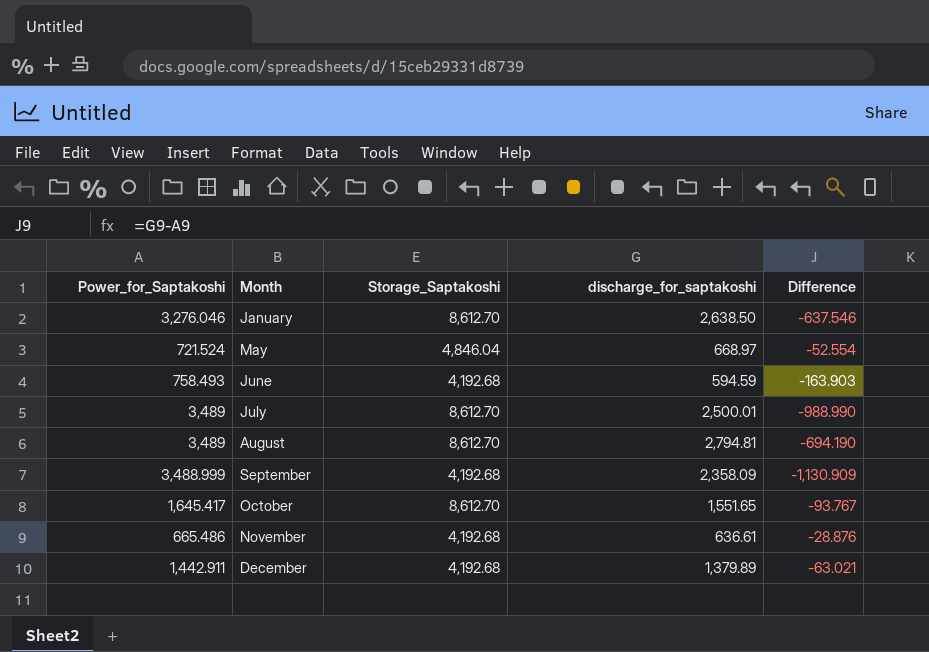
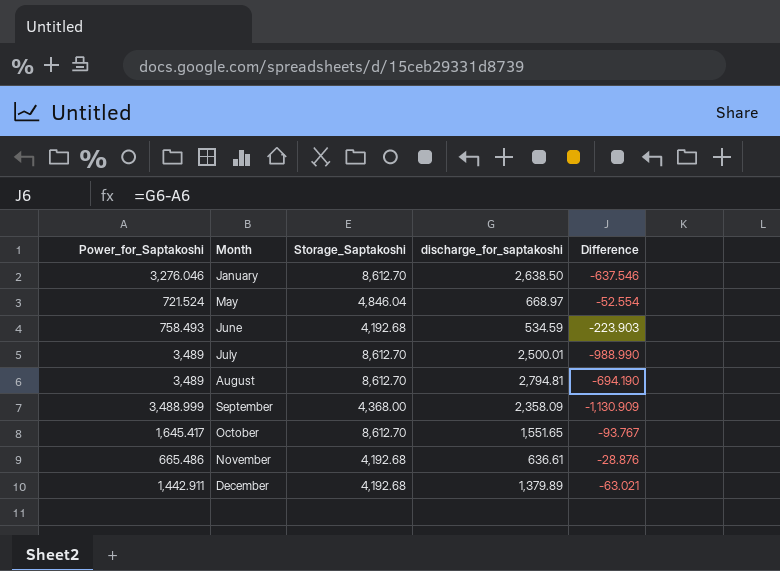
June | discharge_for_saptakoshi: 594.59 -> 534.59
June | Difference: -163.903 -> -223.903
September | Storage_Saptakoshi: 4,192.68 -> 4,368.00

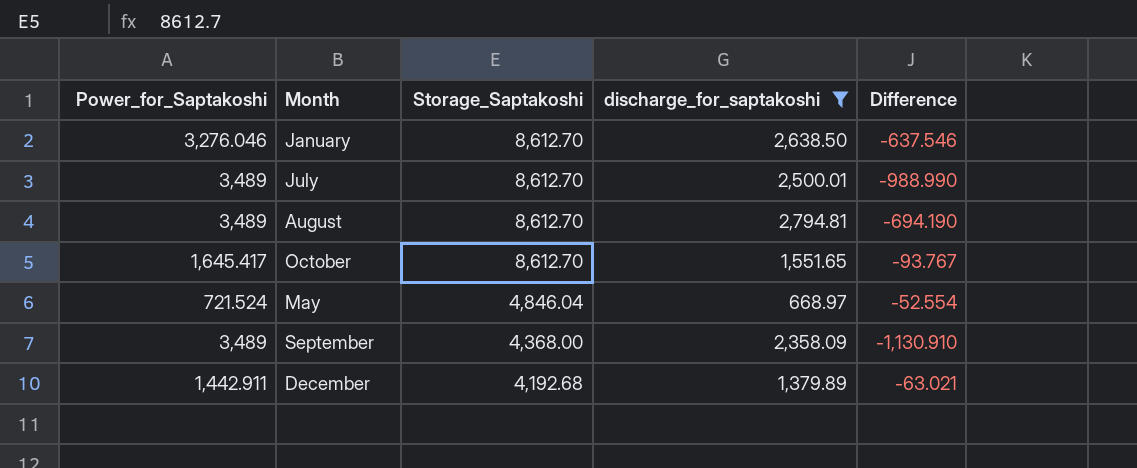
filter: none -> discharge_for_saptakoshi >= 668.97
row order: Month ascending -> Storage_Saptakoshi descending
September | Power_for_Saptakoshi: 3,488.999 -> 3,489
September | Difference: -1,130.909 -> -1,130.910

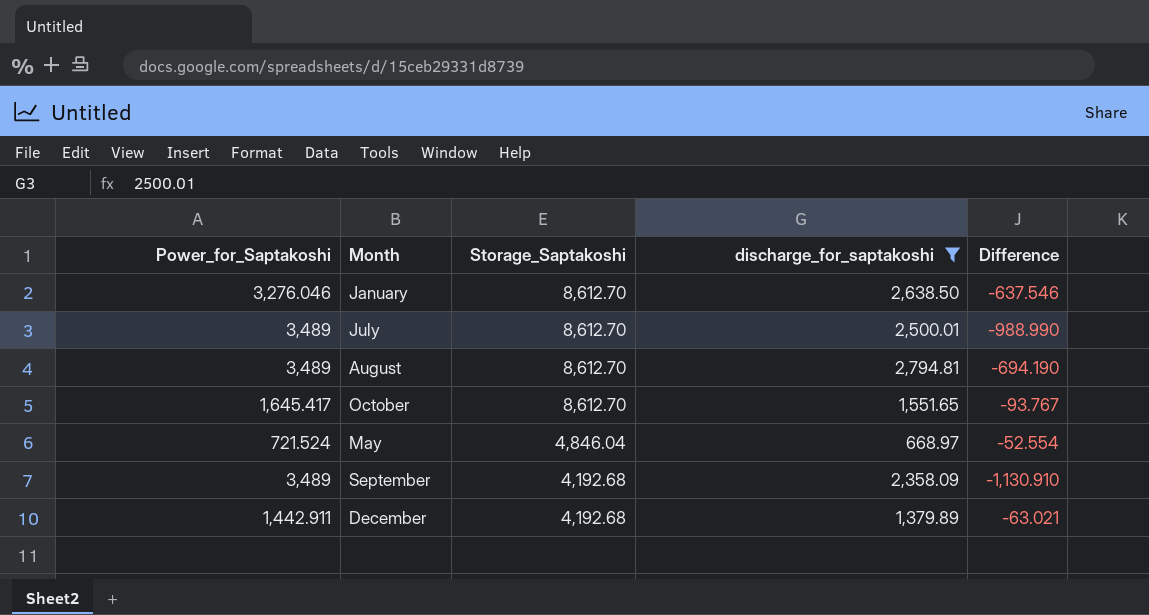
September | Storage_Saptakoshi: 4,368.00 -> 4,192.68

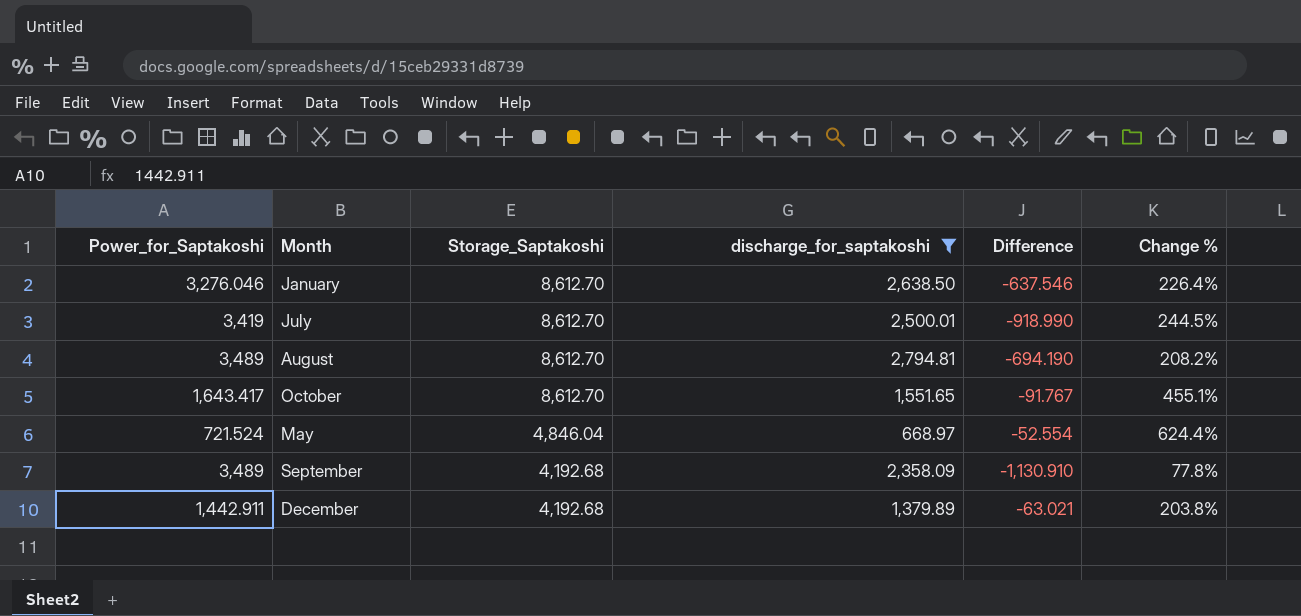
column Change % | formula: none -> ([Storage_Saptakoshi] - [discharge_for_saptakoshi]) / [discharge_for_saptakoshi]
July | Power_for_Saptakoshi: 3,489 -> 3,419
July | Difference: -988.990 -> -918.990
October | Power_for_Saptakoshi: 1,645.417 -> 1,643.417
October | Difference: -93.767 -> -91.767

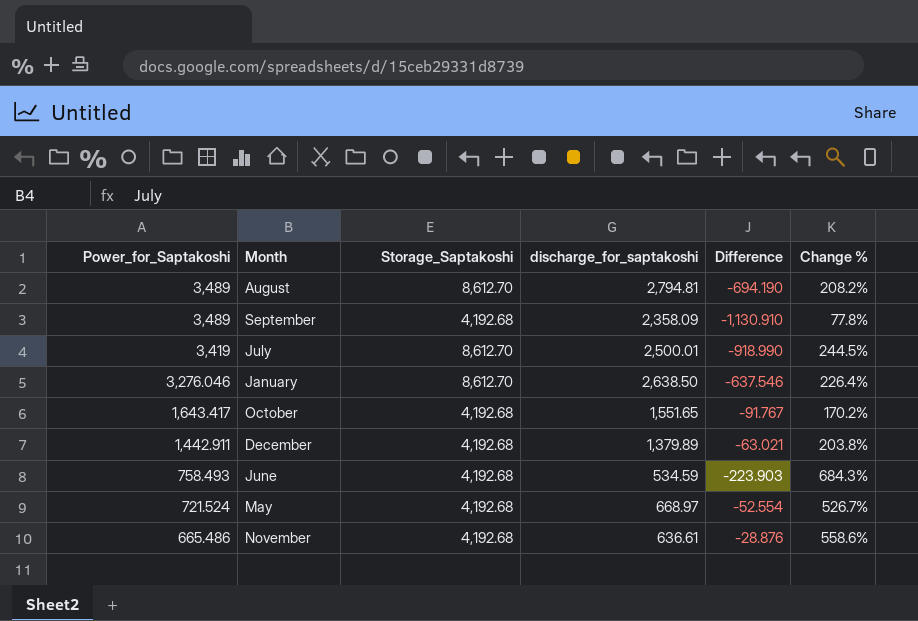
filter: discharge_for_saptakoshi >= 668.97 -> none
row order: Storage_Saptakoshi descending -> Power_for_Saptakoshi descending
October | Storage_Saptakoshi: 8,612.70 -> 4,192.68
October | Change %: 455.1% -> 170.2%
May | Storage_Saptakoshi: 4,846.04 -> 4,192.68
May | Change %: 624.4% -> 526.7%

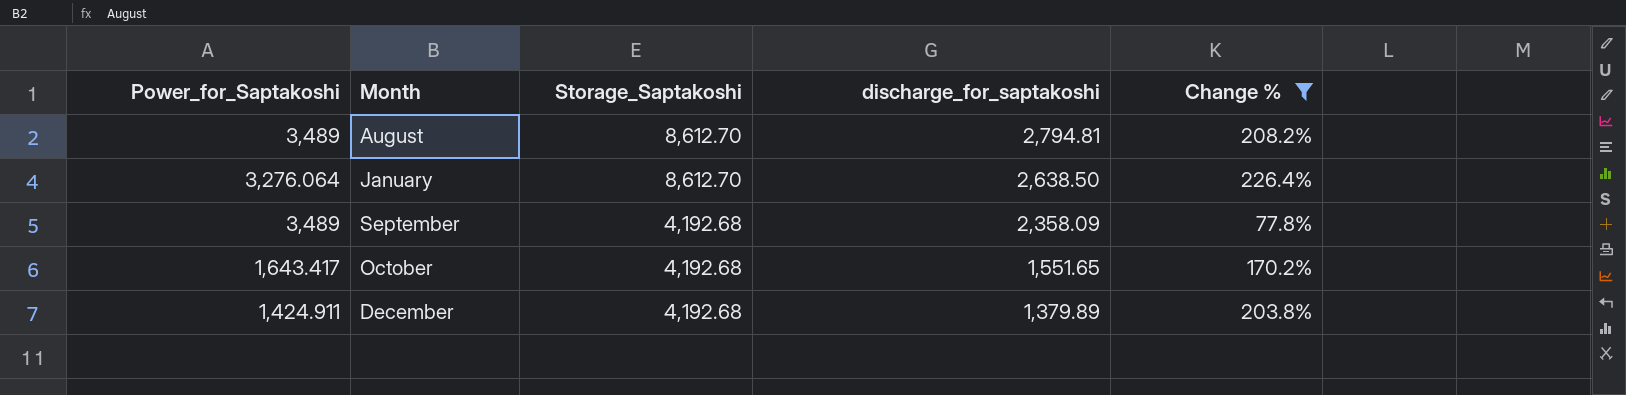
filter: none -> Change % <= 226.4%
row order: Power_for_Saptakoshi descending -> Storage_Saptakoshi descending
column Difference | formula: [discharge_for_saptakoshi] - [Power_for_Saptakoshi] -> none
January | Power_for_Saptakoshi: 3,276.046 -> 3,276.064
December | Power_for_Saptakoshi: 1,442.911 -> 1,424.911

